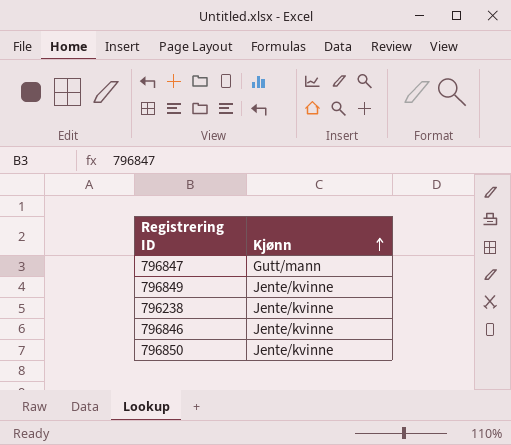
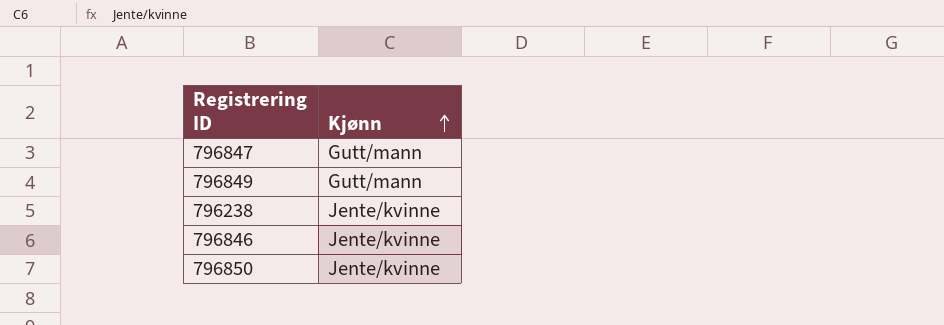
796849 | Kjønn: Jente/kvinne -> Gutt/mann

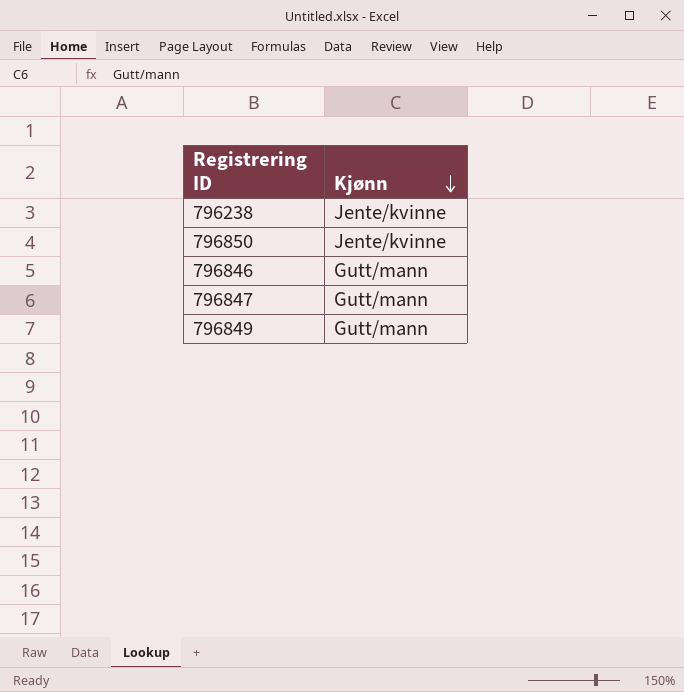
row order: Kjønn ascending -> Kjønn descending
796846 | Kjønn: Jente/kvinne -> Gutt/mann

